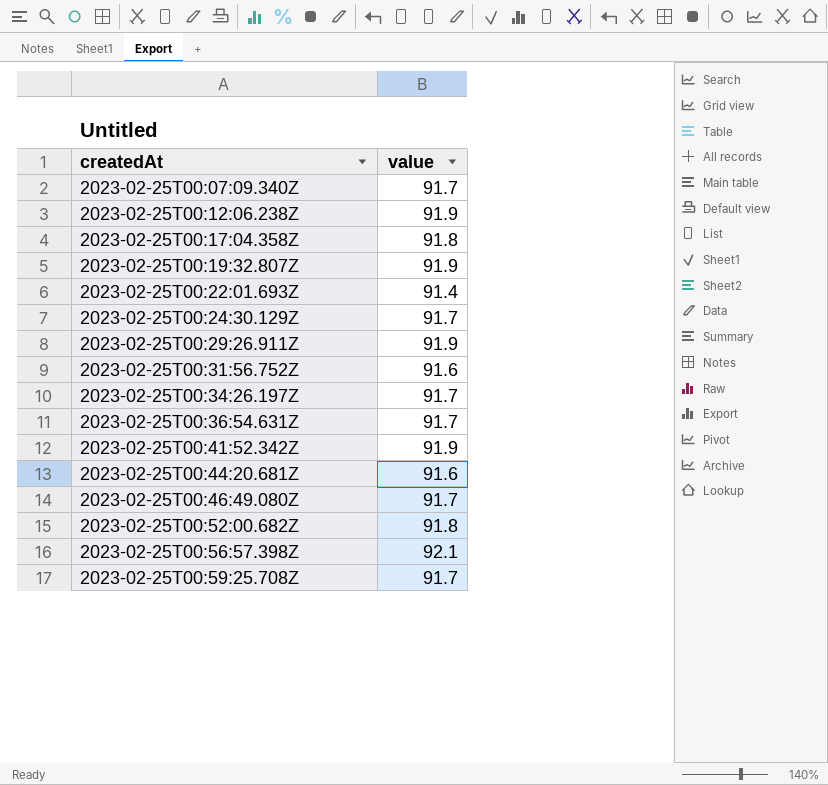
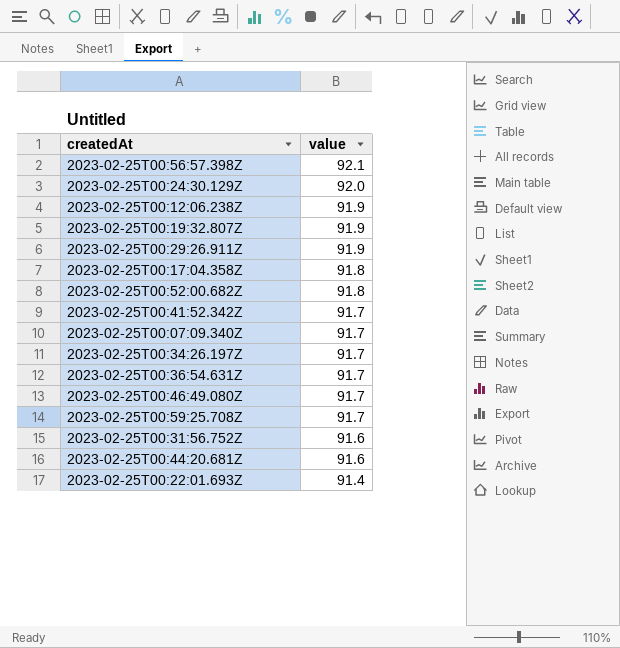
row order: createdAt ascending -> value descending
2023-02-25T00:24:30.129Z | value: 91.7 -> 92.0
2023-02-25T00:41:52.342Z | value: 91.9 -> 91.7

